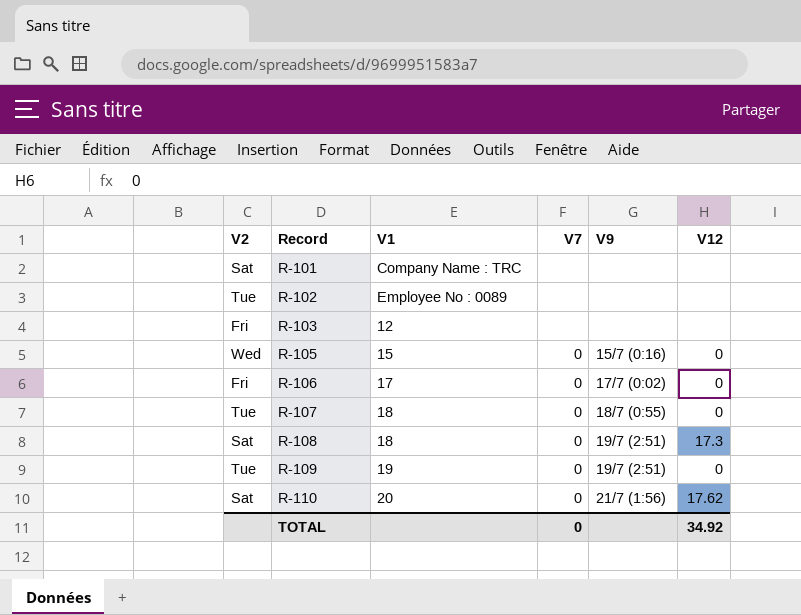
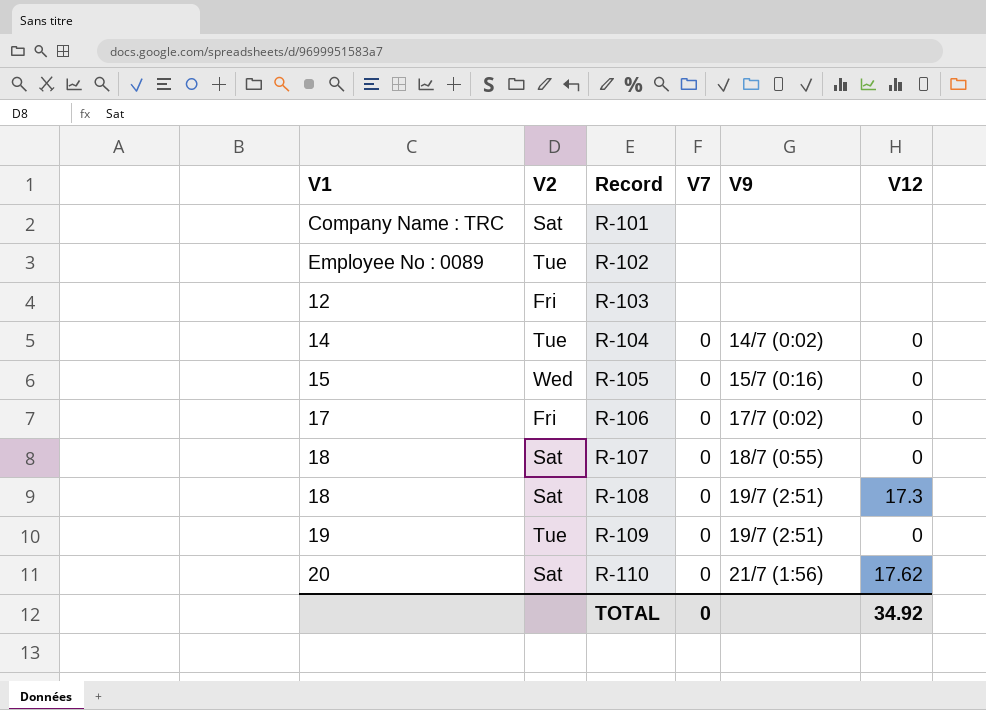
column V1 | position: 3 -> 1
row R-104: none -> 14 | Tue | 0 | 14/7 (0:02) | 0
R-107 | V2: Tue -> Sat

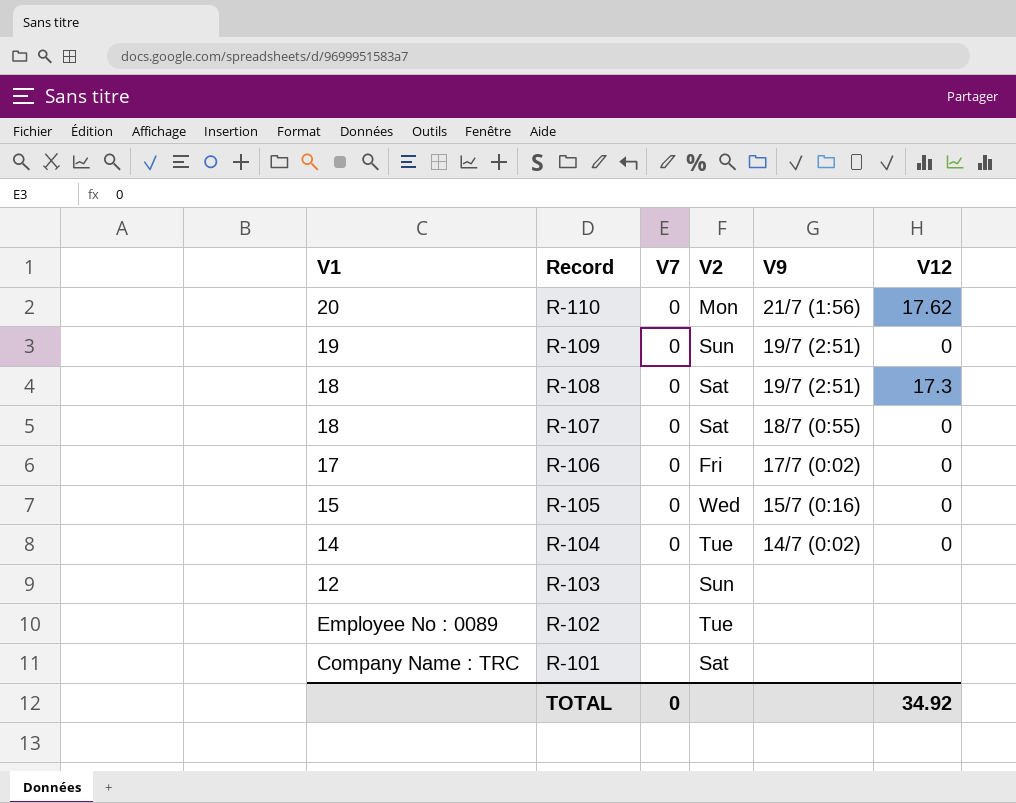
row order: Record ascending -> Record descending
column V2 | position: 2 -> 4
R-110 | V2: Sat -> Mon
R-109 | V2: Tue -> Sun
R-103 | V2: Fri -> Sun

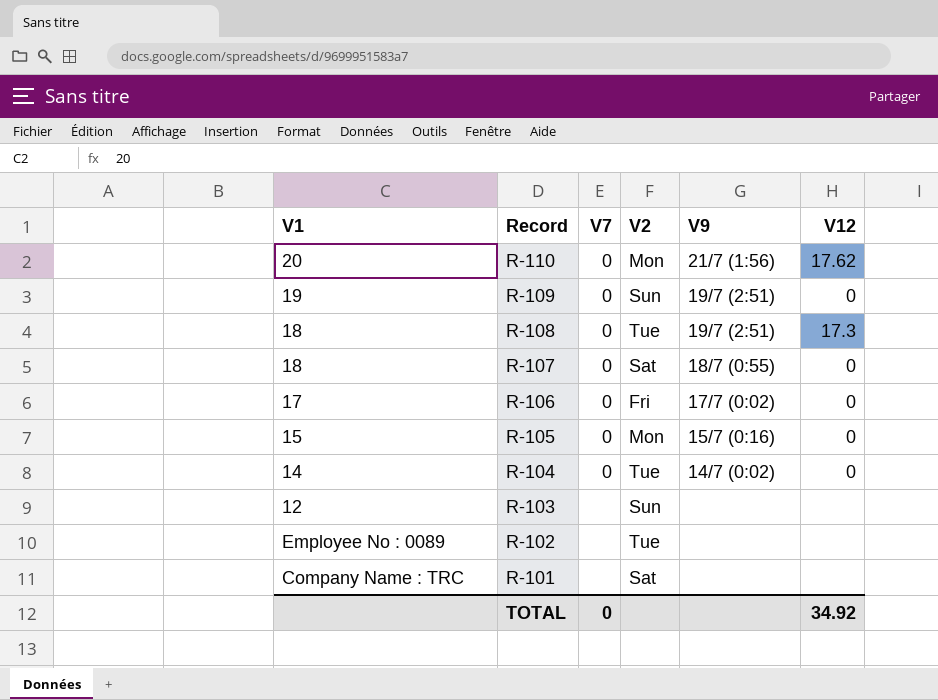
R-108 | V2: Sat -> Tue
R-105 | V2: Wed -> Mon

